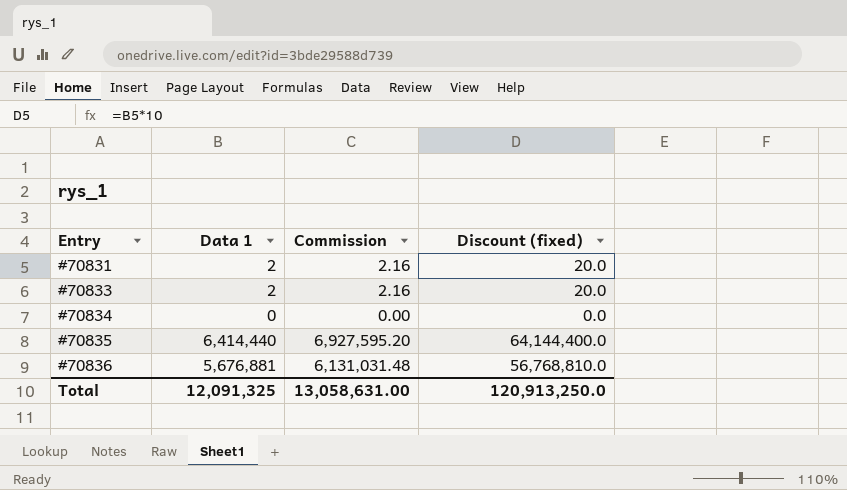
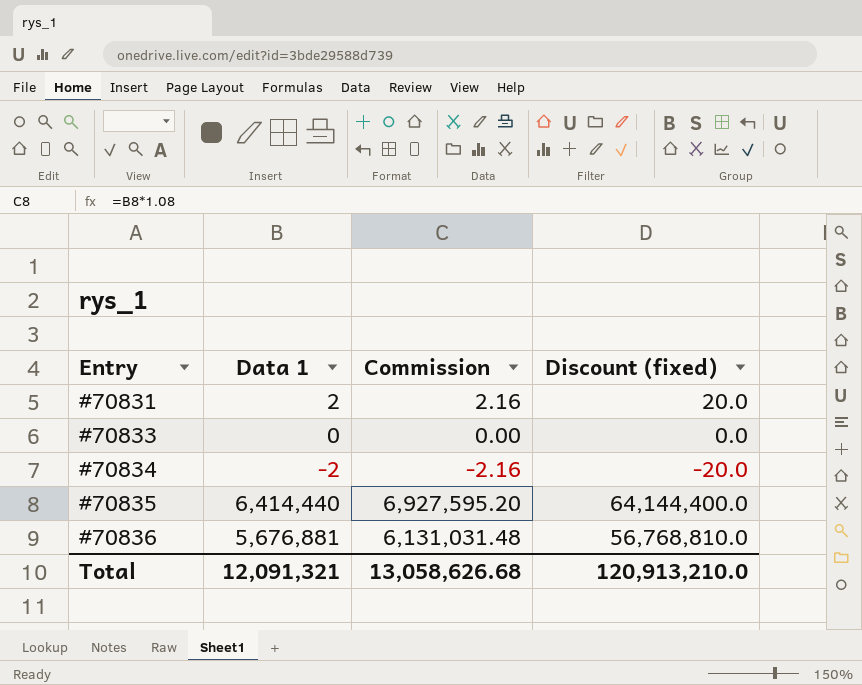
#70833 | Data 1: 2 -> 0
#70833 | Commission: 2.16 -> 0.00
#70833 | Discount (fixed): 20.0 -> 0.0
#70834 | Data 1: 0 -> -2
#70834 | Commission: 0.00 -> -2.16
#70834 | Discount (fixed): 0.0 -> -20.0
Total | Data 1: 12,091,325 -> 12,091,321
Total | Commission: 13,058,631.00 -> 13,058,626.68
Total | Discount (fixed): 120,913,250.0 -> 120,913,210.0

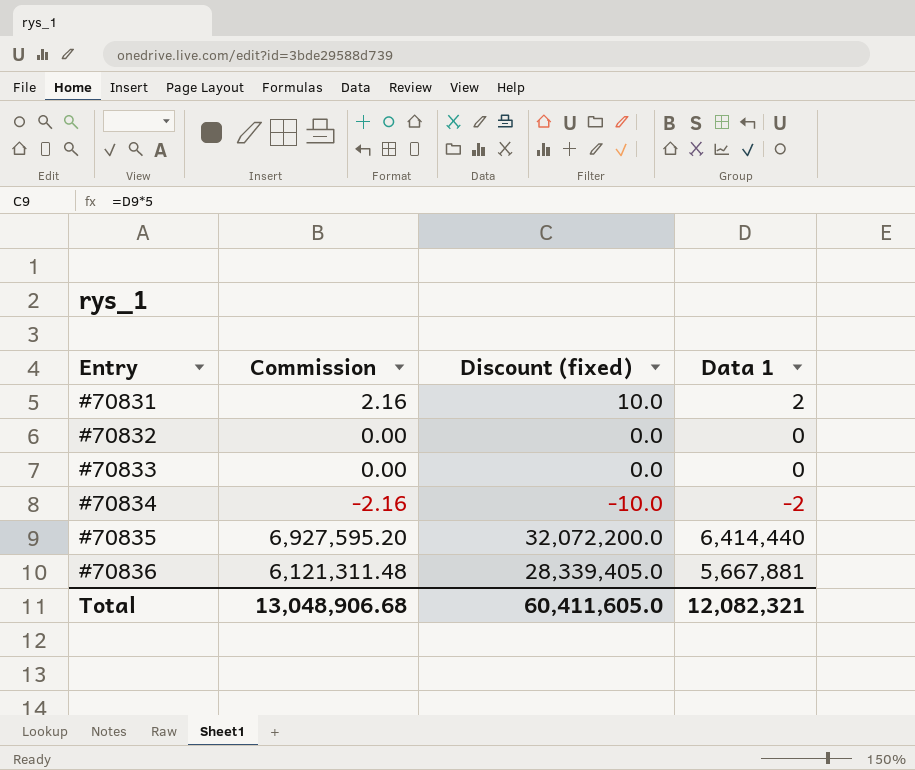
column Discount (fixed) | formula: [Data 1] * 10 -> [Data 1] * 5
column Data 1 | position: 2 -> 4
row #70832: none -> 0.00 | 0.0 | 0
#70836 | Commission: 6,131,031.48 -> 6,121,311.48
#70836 | Data 1: 5,676,881 -> 5,667,881
Total | Commission: 13,058,626.68 -> 13,048,906.68
Total | Discount (fixed): 120,913,210.0 -> 60,411,605.0
Total | Data 1: 12,091,321 -> 12,082,321

